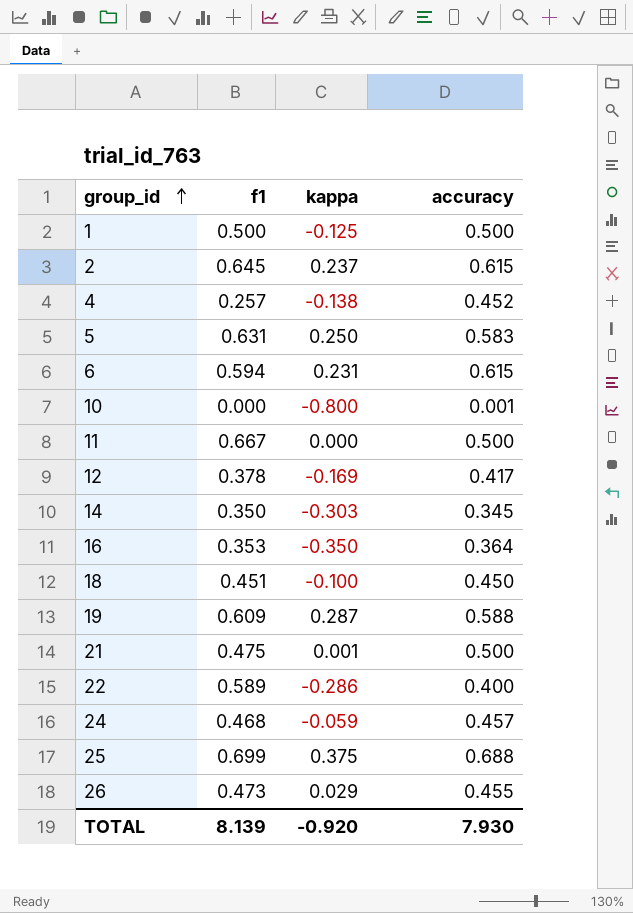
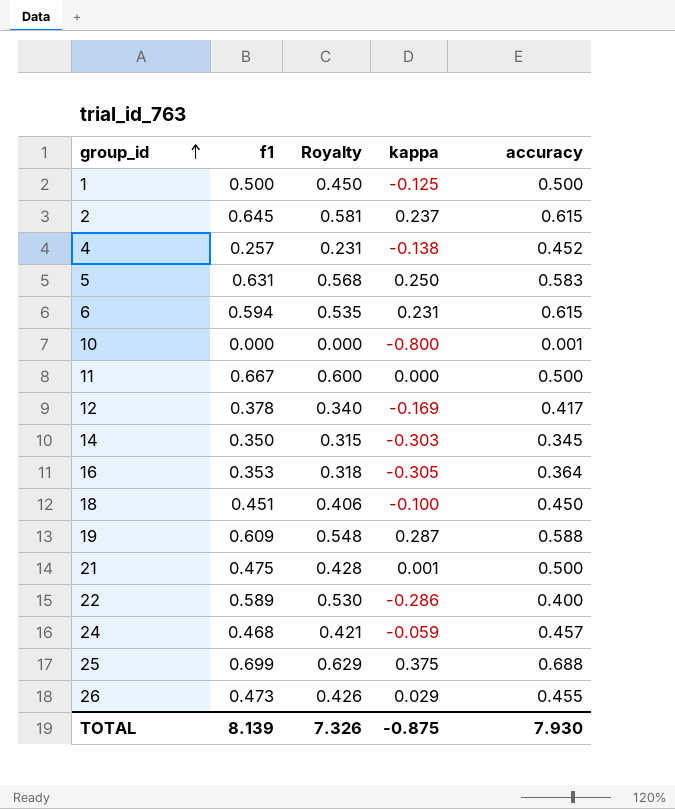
column Royalty | formula: none -> [f1] * 0.9
16 | kappa: -0.350 -> -0.305
TOTAL | kappa: -0.920 -> -0.875

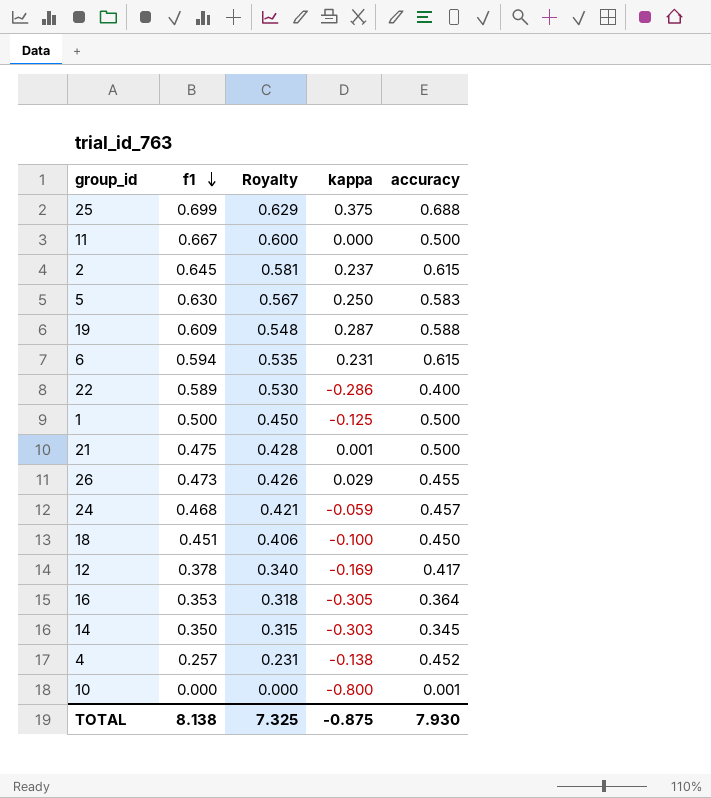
row order: group_id ascending -> f1 descending
5 | f1: 0.631 -> 0.630
5 | Royalty: 0.568 -> 0.567
TOTAL | f1: 8.139 -> 8.138
TOTAL | Royalty: 7.326 -> 7.325

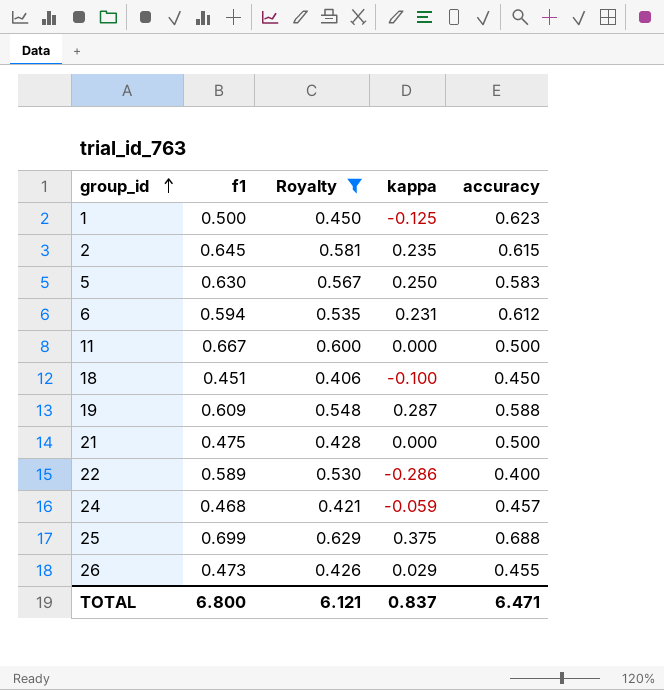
filter: none -> Royalty >= 0.406
row order: f1 descending -> group_id ascending
1 | accuracy: 0.500 -> 0.623
2 | kappa: 0.237 -> 0.235
6 | accuracy: 0.615 -> 0.612
21 | kappa: 0.001 -> 0.000
TOTAL | f1: 8.138 -> 6.800
TOTAL | Royalty: 7.325 -> 6.121
TOTAL | kappa: -0.875 -> 0.837
TOTAL | accuracy: 7.930 -> 6.471

